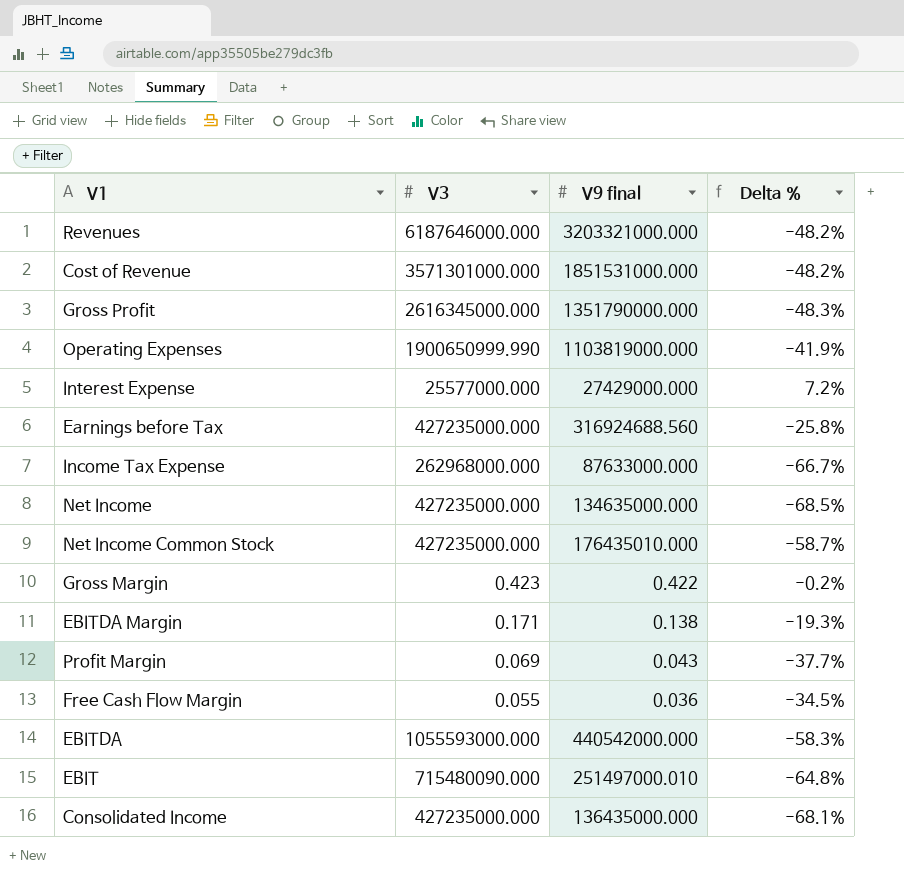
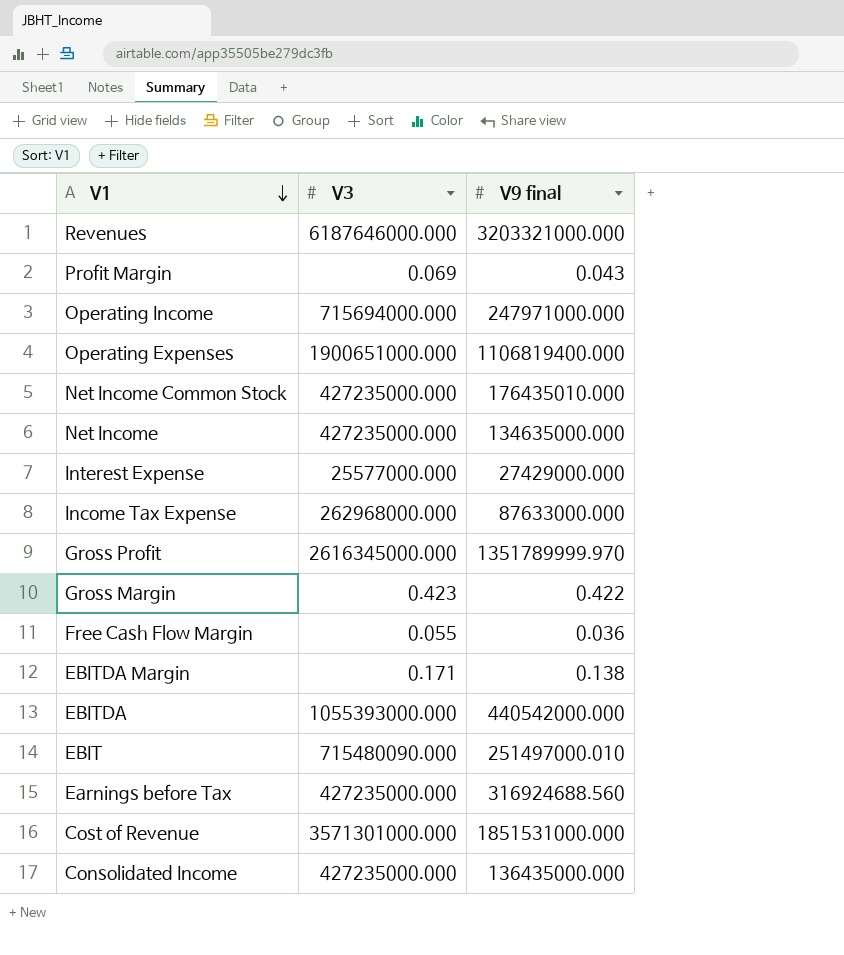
row order: none -> V1 descending
column Delta % | formula: ([V9 final] - [V3]) / [V3] -> none
row Operating Income: none -> 715694000.000 | 247971000.000
Operating Expenses | V3: 1900650999.990 -> 1900651000.000
Operating Expenses | V9 final: 1103819000.000 -> 1106819400.000
Gross Profit | V9 final: 1351790000.000 -> 1351789999.970
EBITDA | V3: 1055593000.000 -> 1055393000.000

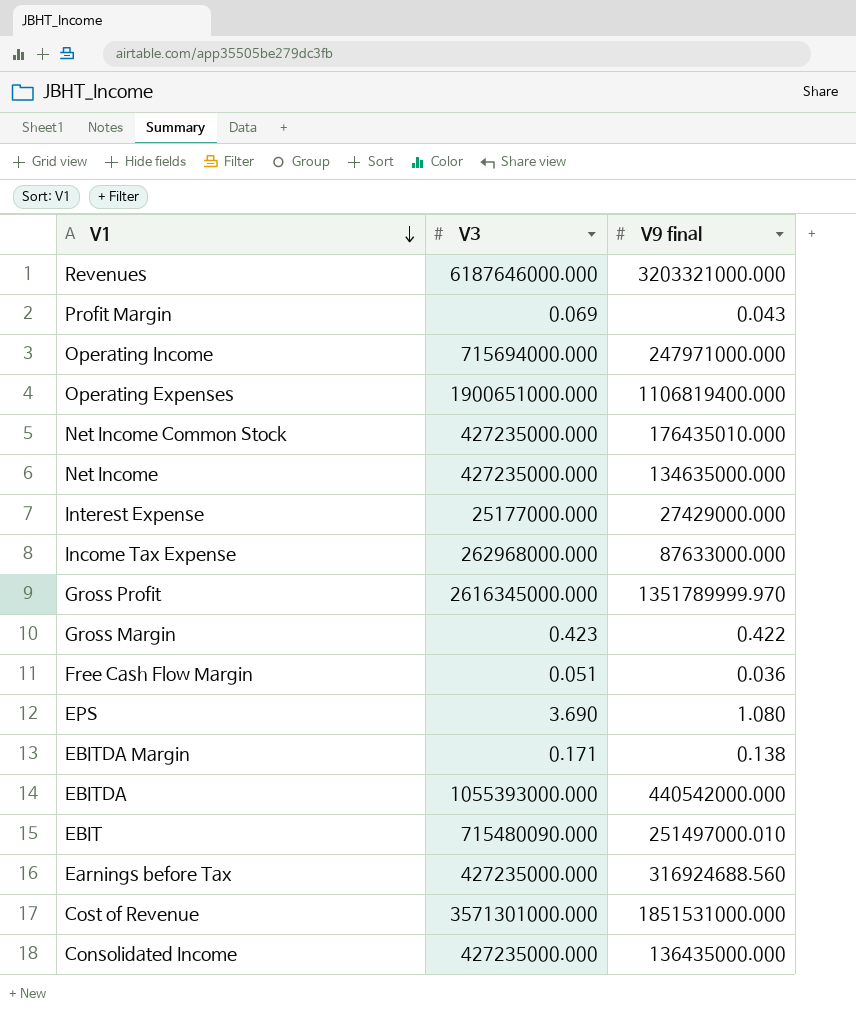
Interest Expense | V3: 25577000.000 -> 25177000.000
Free Cash Flow Margin | V3: 0.055 -> 0.051
row EPS: none -> 3.690 | 1.080

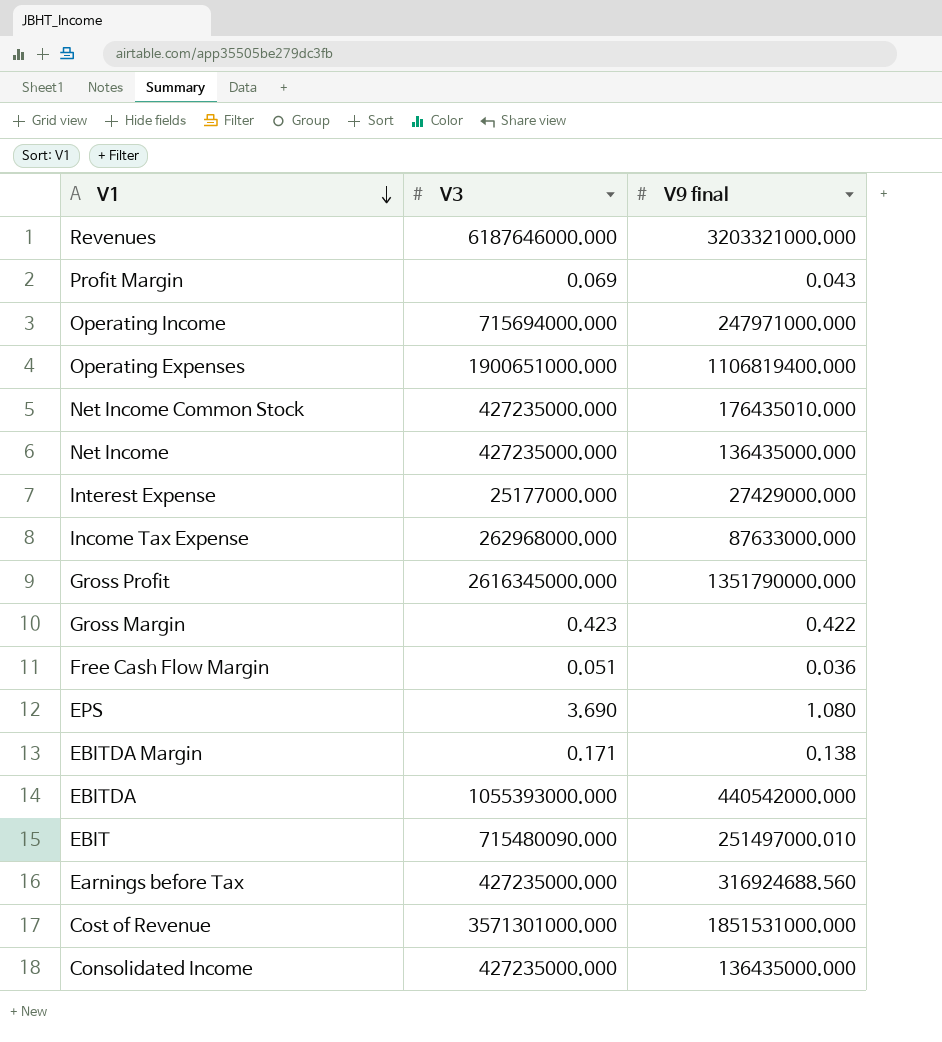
Net Income | V9 final: 134635000.000 -> 136435000.000
Gross Profit | V9 final: 1351789999.970 -> 1351790000.000

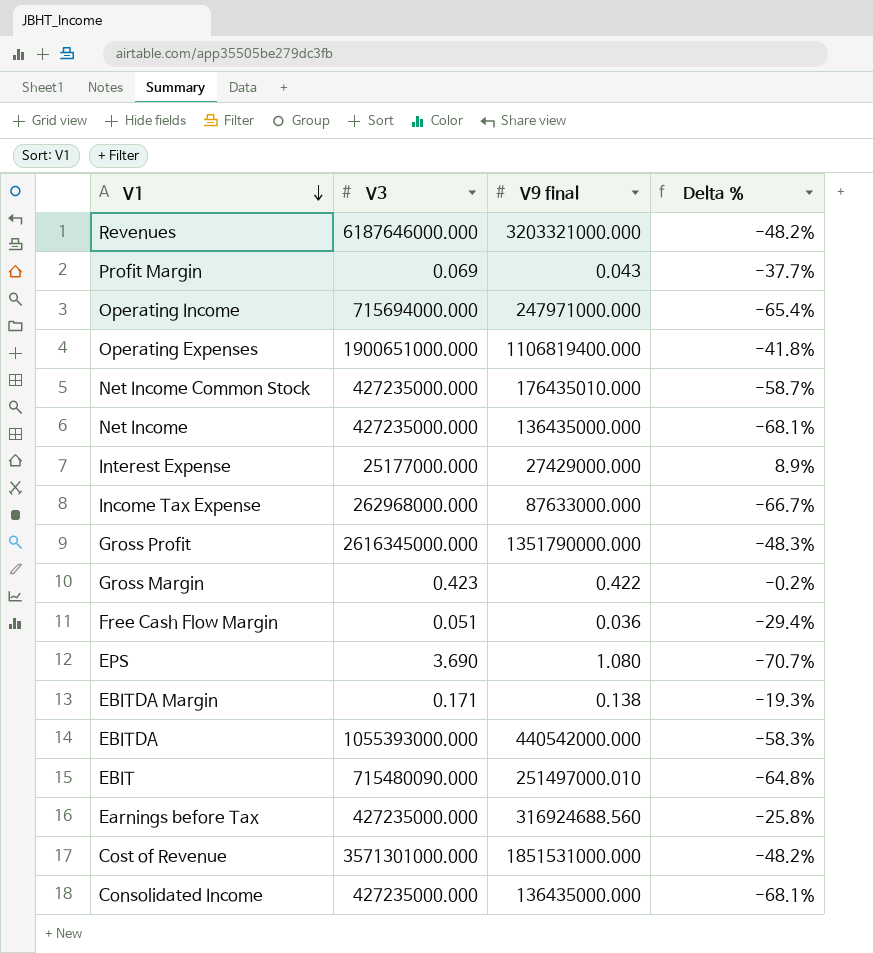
column Delta % | formula: none -> ([V9 final] - [V3]) / [V3]

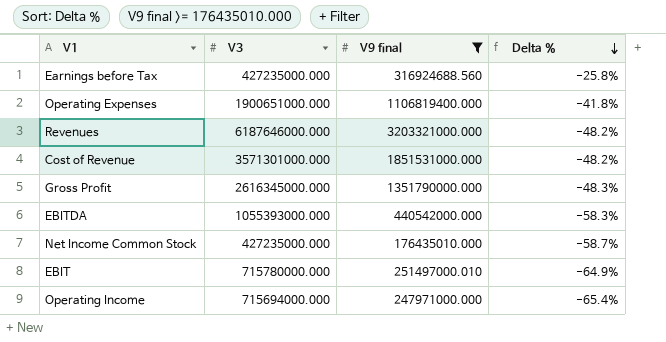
filter: none -> V9 final >= 176435010.000
row order: V1 descending -> Delta % descending
EBIT | V3: 715480090.000 -> 715780000.000
EBIT | Delta %: -64.8% -> -64.9%

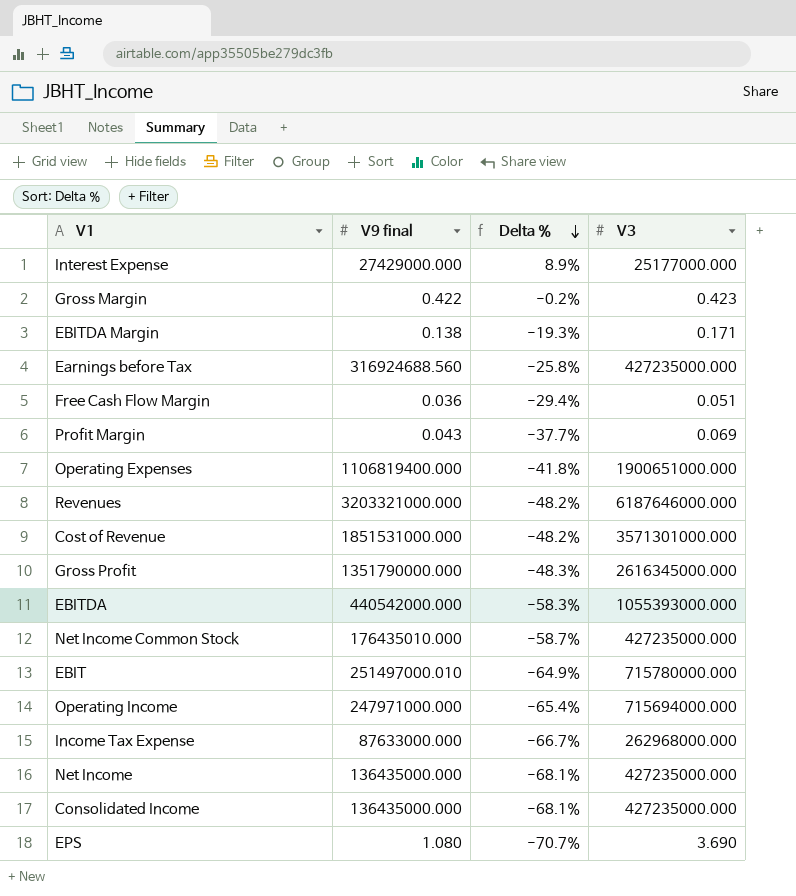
filter: V9 final >= 176435010.000 -> none
column V3 | position: 2 -> 4

